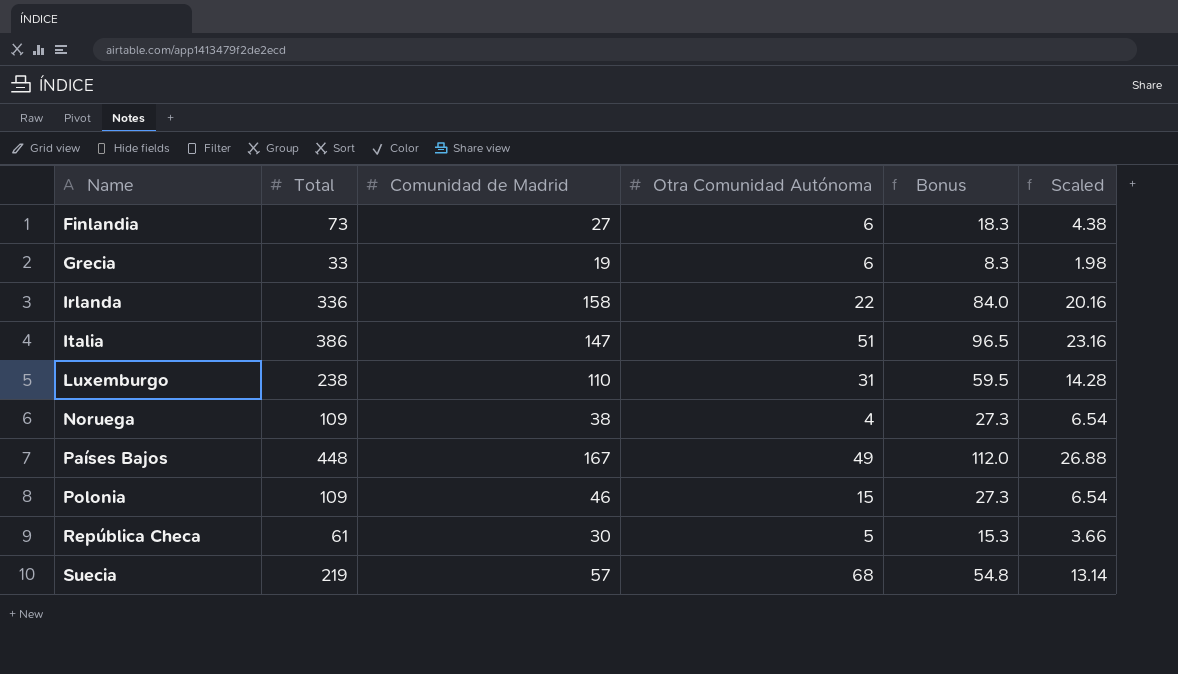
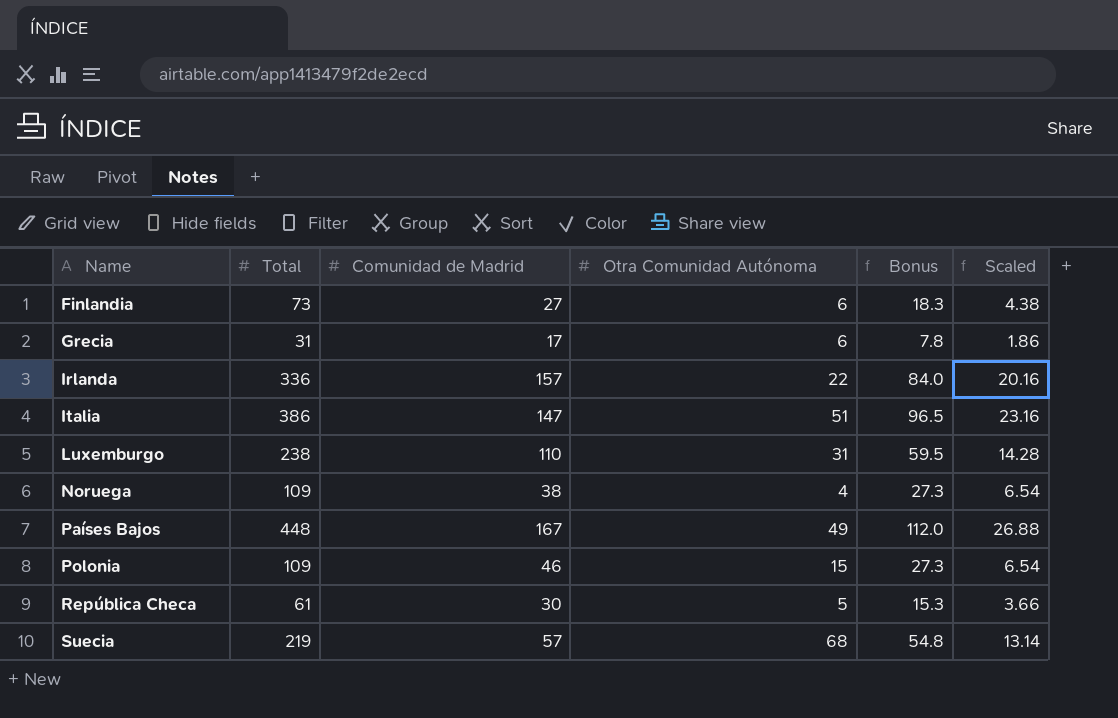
Grecia | Total: 33 -> 31
Grecia | Comunidad de Madrid: 19 -> 17
Grecia | Bonus: 8.3 -> 7.8
Grecia | Scaled: 1.98 -> 1.86
Irlanda | Comunidad de Madrid: 158 -> 157

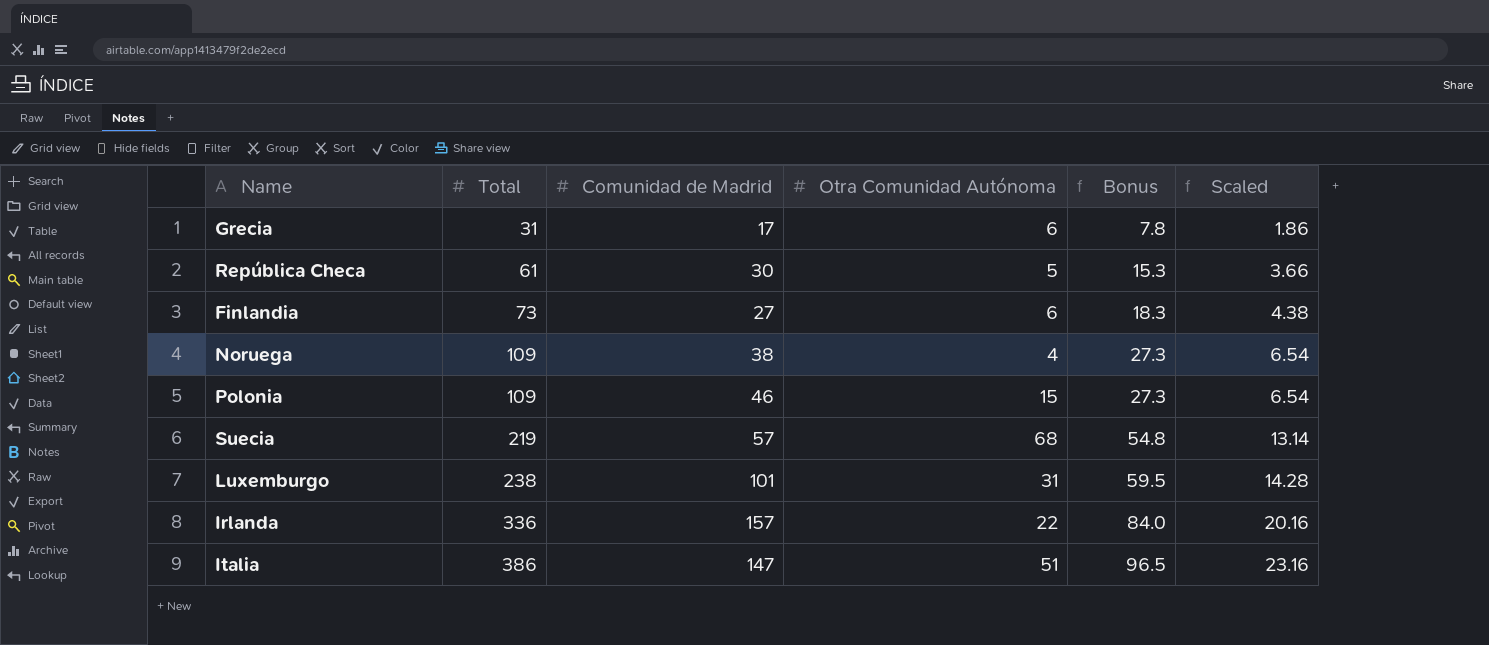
row order: Name ascending -> Total ascending
row Países Bajos: 448 | 167 | 49 | 112.0 | 26.88 -> none
Luxemburgo | Comunidad de Madrid: 110 -> 101

